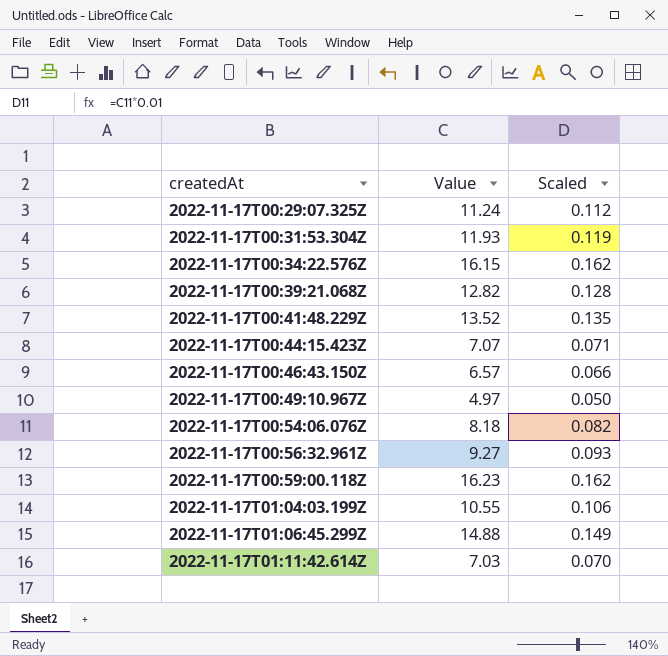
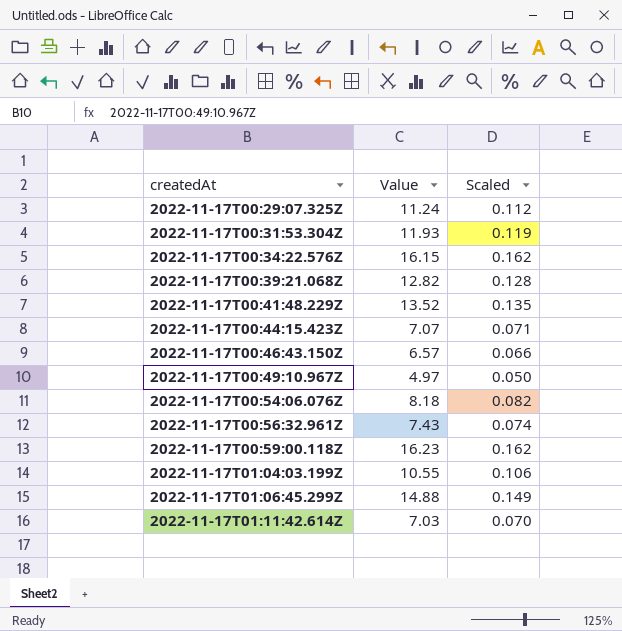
2022-11-17T00:56:32.961Z | Value: 9.27 -> 7.43
2022-11-17T00:56:32.961Z | Scaled: 0.093 -> 0.074

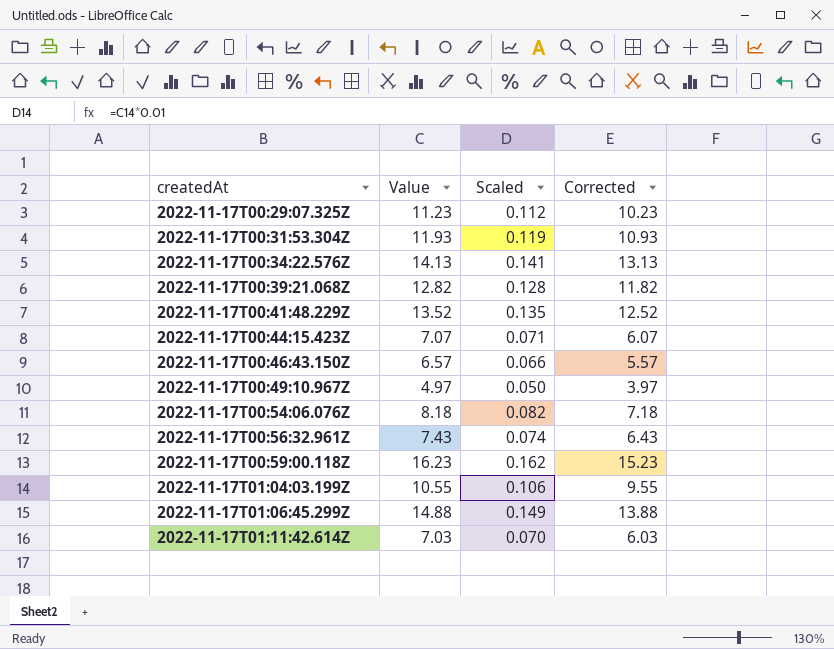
column Corrected | formula: none -> [Value] - 1
2022-11-17T00:29:07.325Z | Value: 11.24 -> 11.23
2022-11-17T00:34:22.576Z | Value: 16.15 -> 14.13
2022-11-17T00:34:22.576Z | Scaled: 0.162 -> 0.141

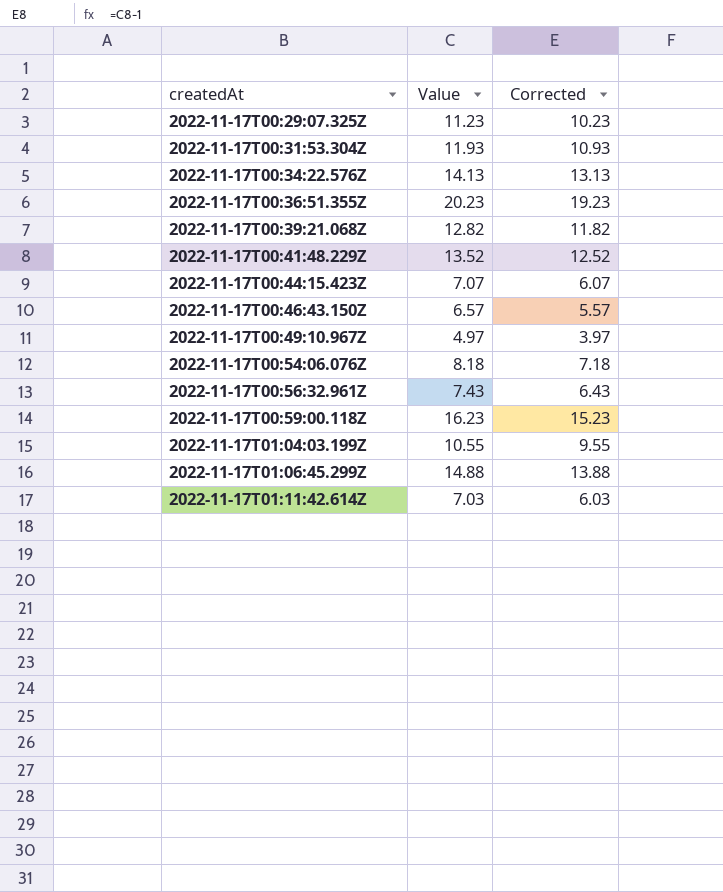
column Scaled | formula: [Value] * 0.01 -> none
row 2022-11-17T00:36:51.355Z: none -> 20.23 | 19.23

